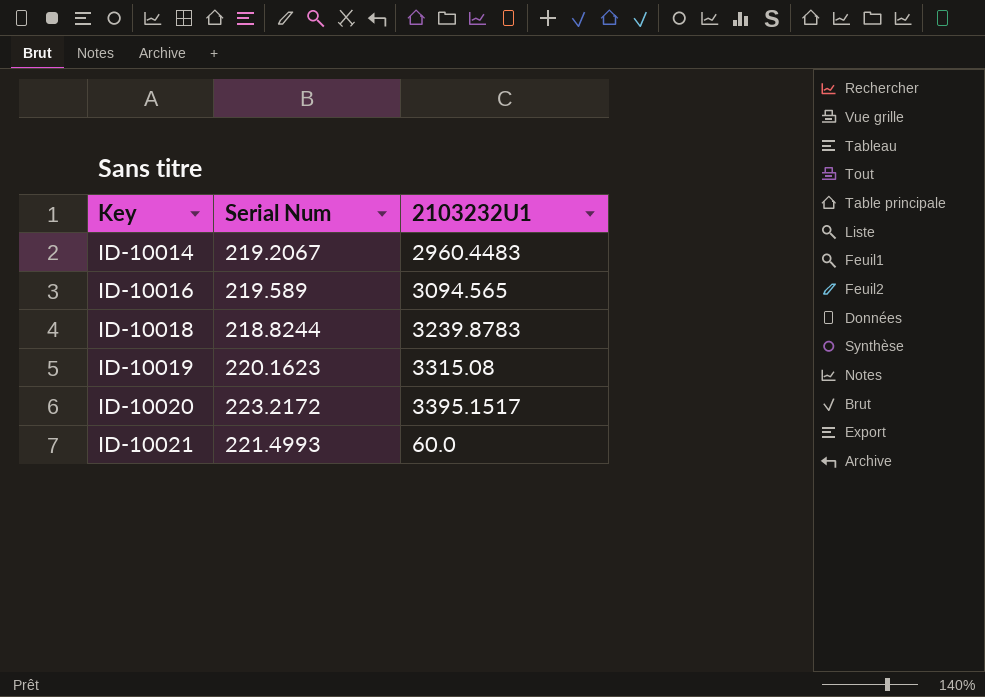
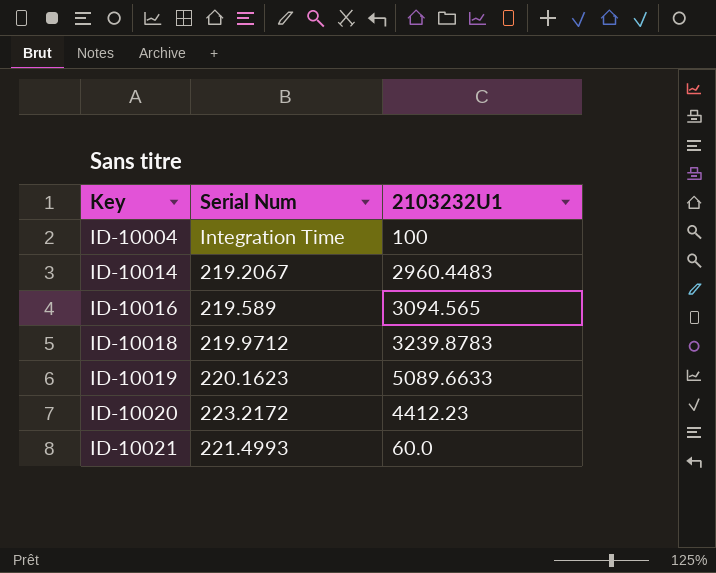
row ID-10004: none -> Integration Time | 100
ID-10018 | Serial Num: 218.8244 -> 219.9712
ID-10019 | 2103232U1: 3315.08 -> 5089.6633
ID-10020 | 2103232U1: 3395.1517 -> 4412.23

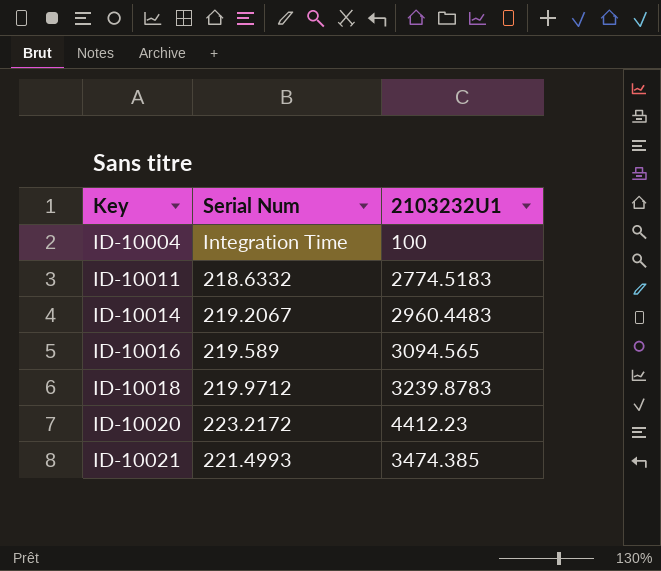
row ID-10019: 220.1623 | 5089.6633 -> none
row ID-10011: none -> 218.6332 | 2774.5183
ID-10021 | 2103232U1: 60.0 -> 3474.385

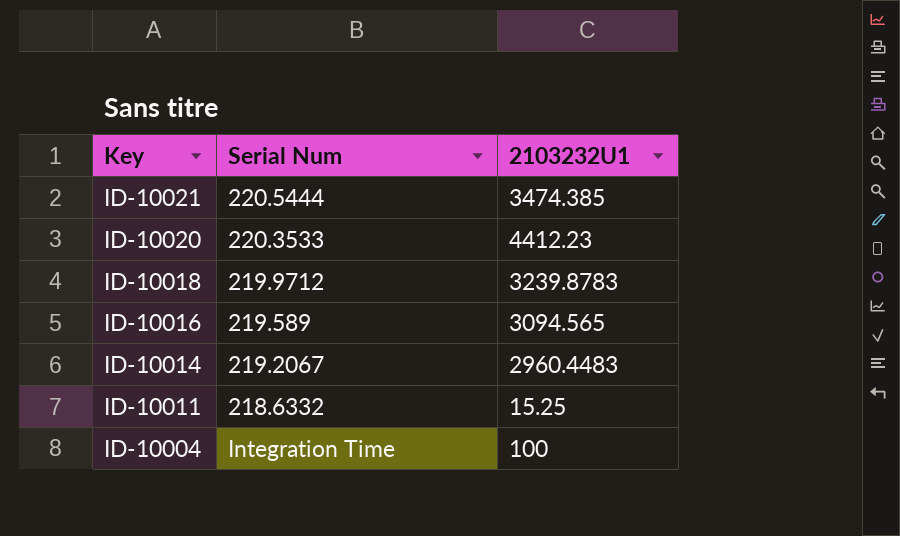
row order: Key ascending -> Key descending
ID-10021 | Serial Num: 221.4993 -> 220.5444
ID-10020 | Serial Num: 223.2172 -> 220.3533
ID-10011 | 2103232U1: 2774.5183 -> 15.25

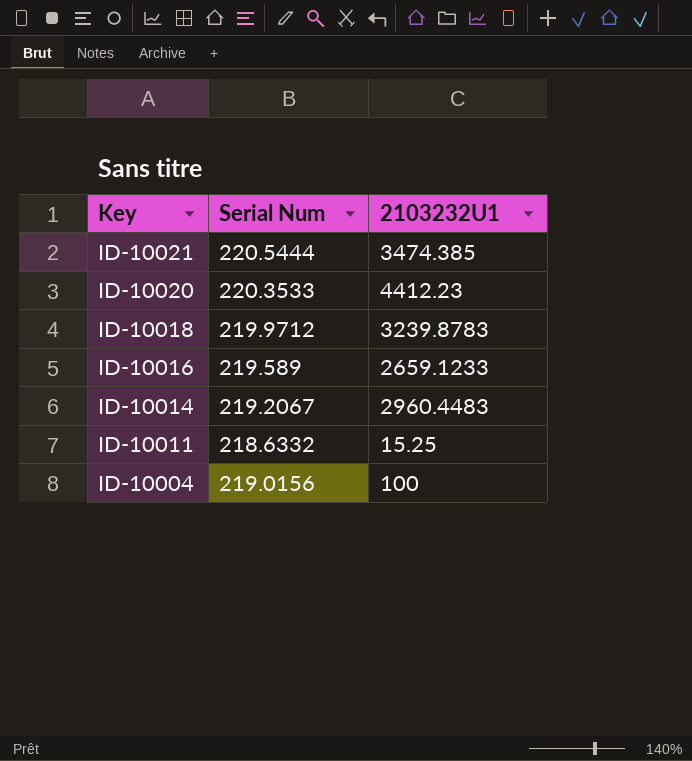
ID-10016 | 2103232U1: 3094.565 -> 2659.1233
ID-10004 | Serial Num: Integration Time -> 219.0156

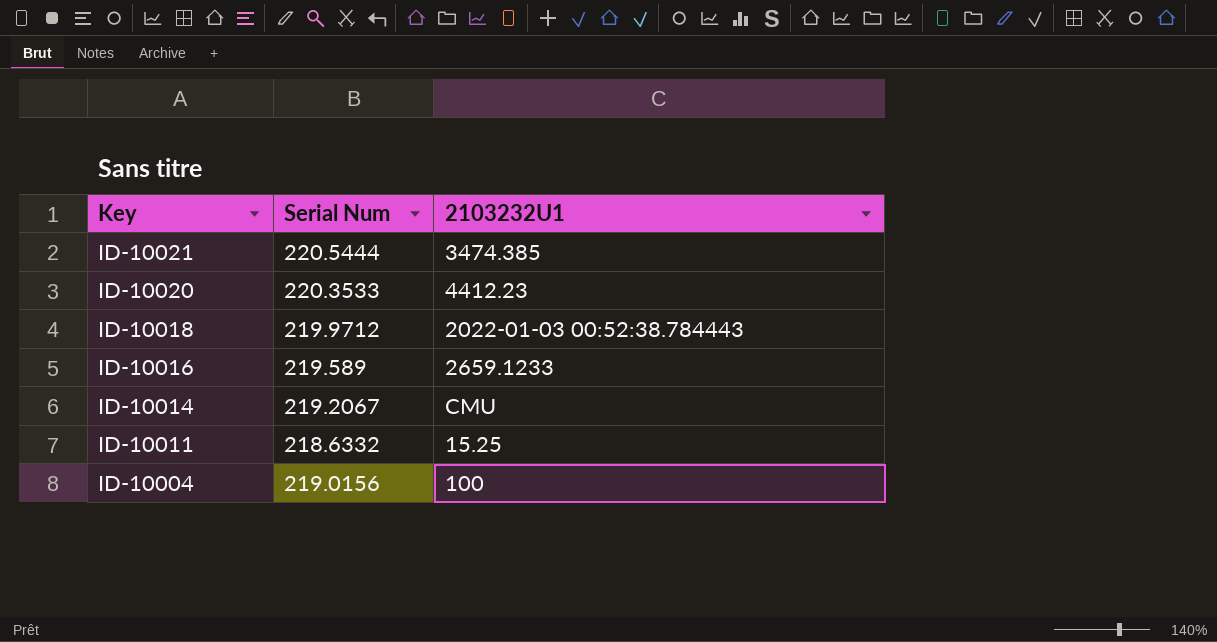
ID-10018 | 2103232U1: 3239.8783 -> 2022-01-03 00:52:38.784443
ID-10014 | 2103232U1: 2960.4483 -> CMU

